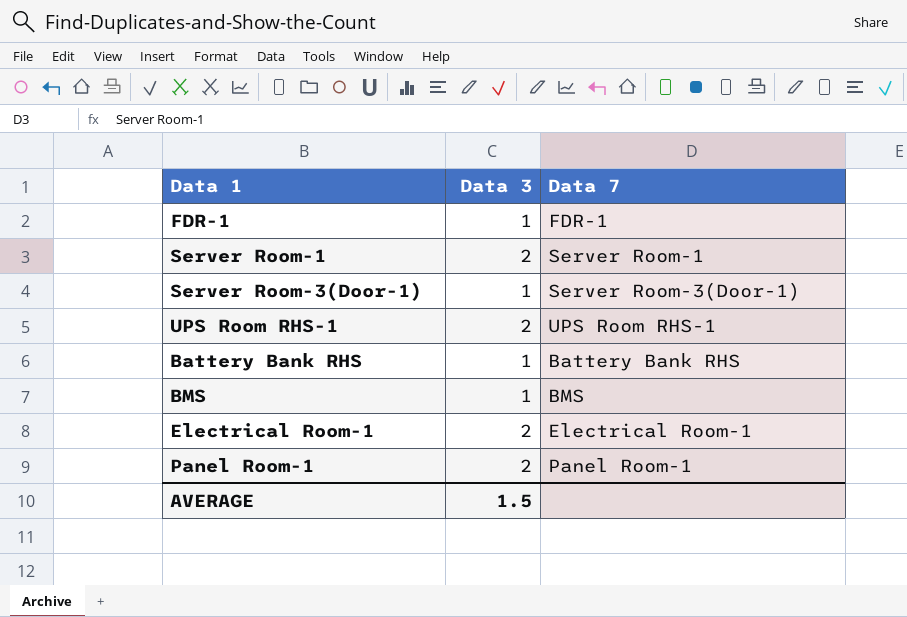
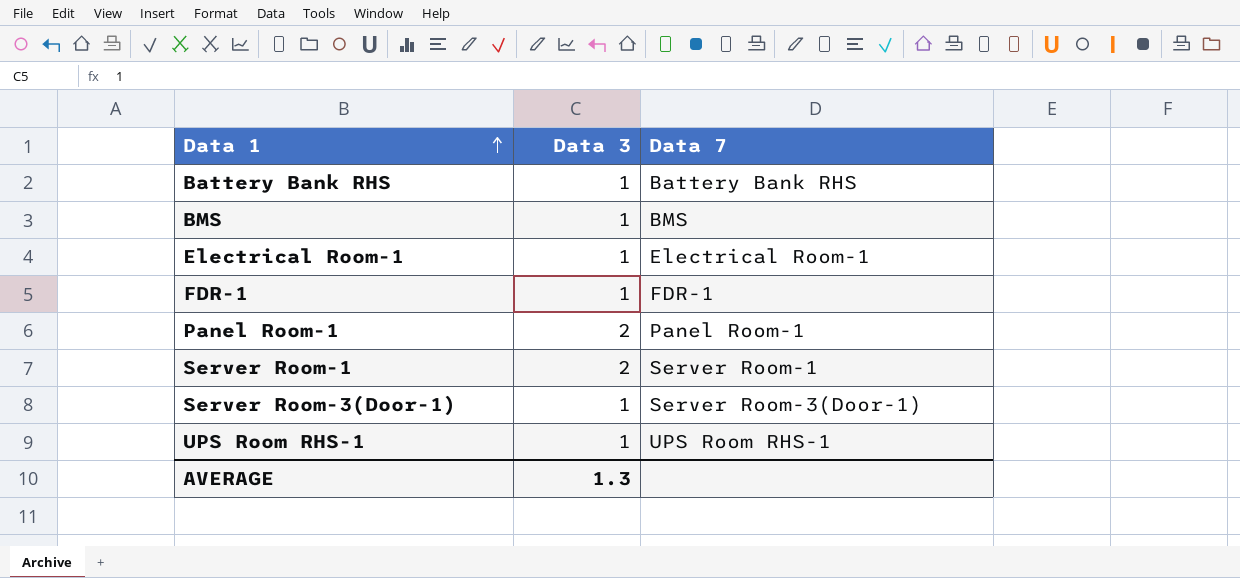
row order: none -> Data 1 ascending
Electrical Room-1 | Data 3: 2 -> 1
UPS Room RHS-1 | Data 3: 2 -> 1
AVERAGE | Data 3: 1.5 -> 1.3

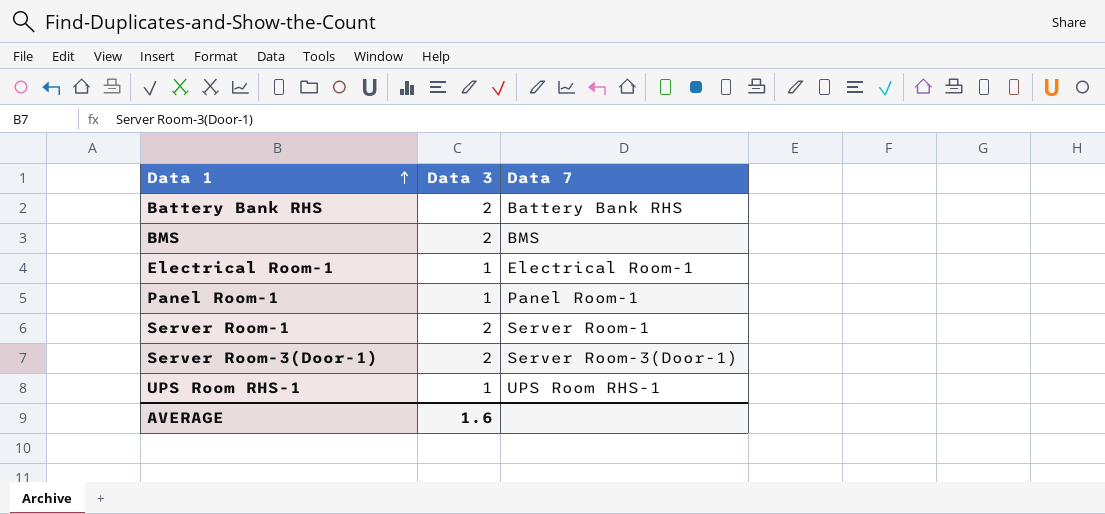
row FDR-1: 1 | FDR-1 -> none
Battery Bank RHS | Data 3: 1 -> 2
BMS | Data 3: 1 -> 2
Panel Room-1 | Data 3: 2 -> 1
Server Room-3(Door-1) | Data 3: 1 -> 2
AVERAGE | Data 3: 1.3 -> 1.6

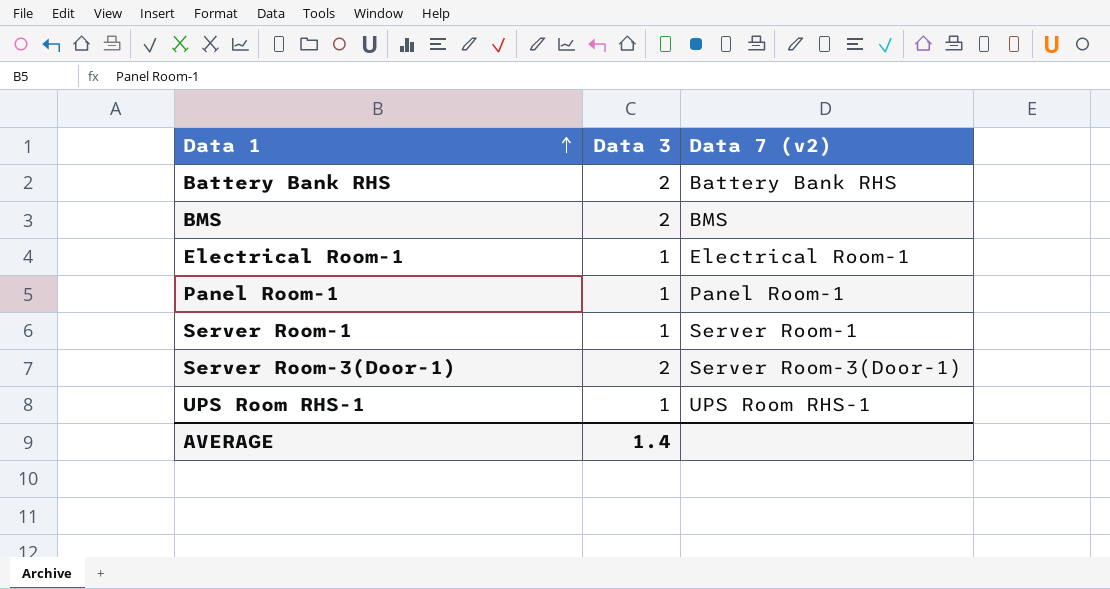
column name: Data 7 -> Data 7 (v2)
Server Room-1 | Data 3: 2 -> 1
AVERAGE | Data 3: 1.6 -> 1.4

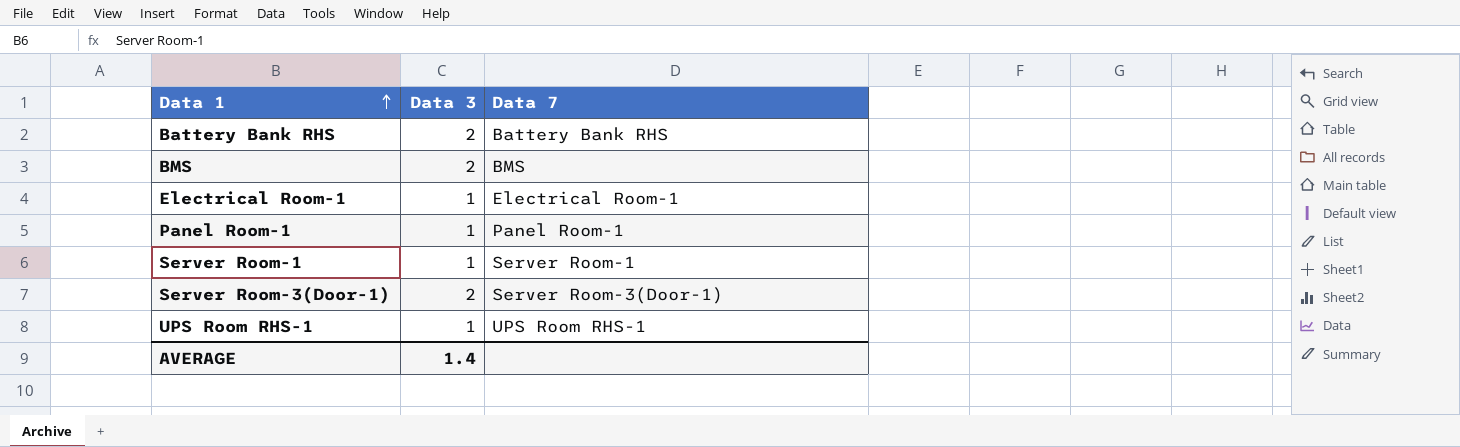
column name: Data 7 (v2) -> Data 7

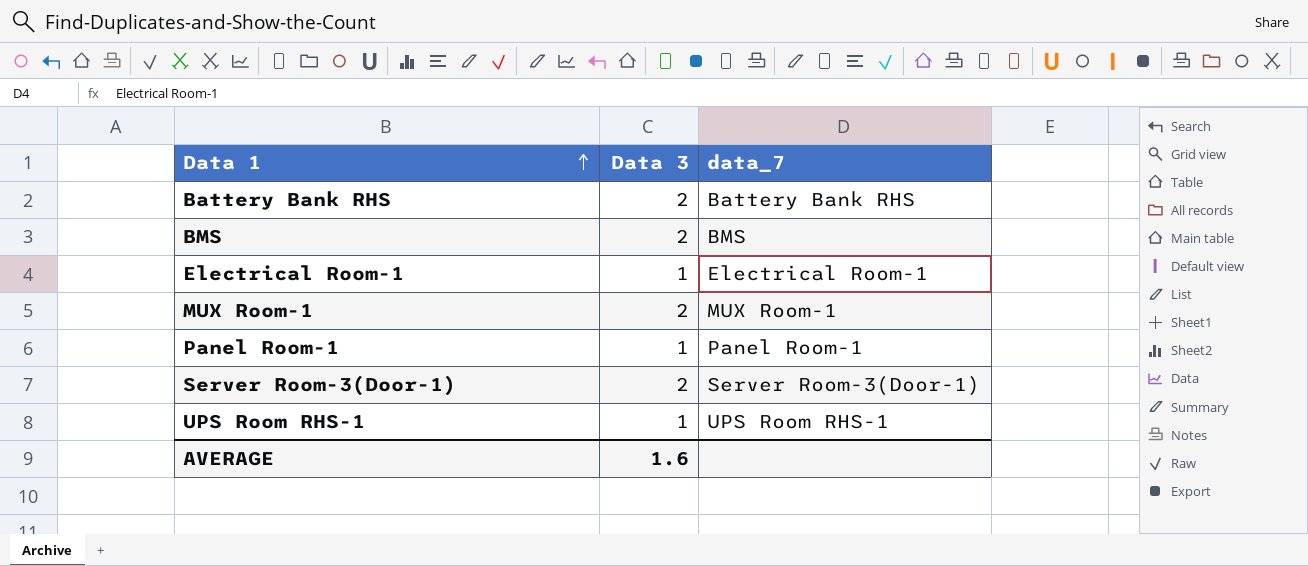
column name: Data 7 -> data_7
row Server Room-1: 1 | Server Room-1 -> none
row MUX Room-1: none -> 2 | MUX Room-1
AVERAGE | Data 3: 1.4 -> 1.6

